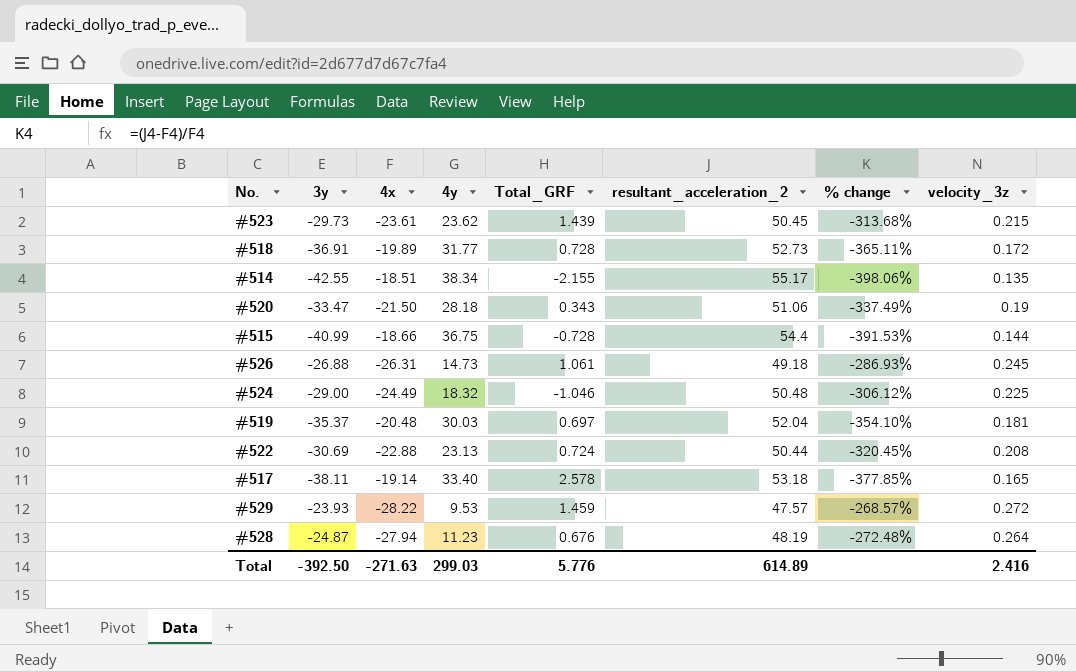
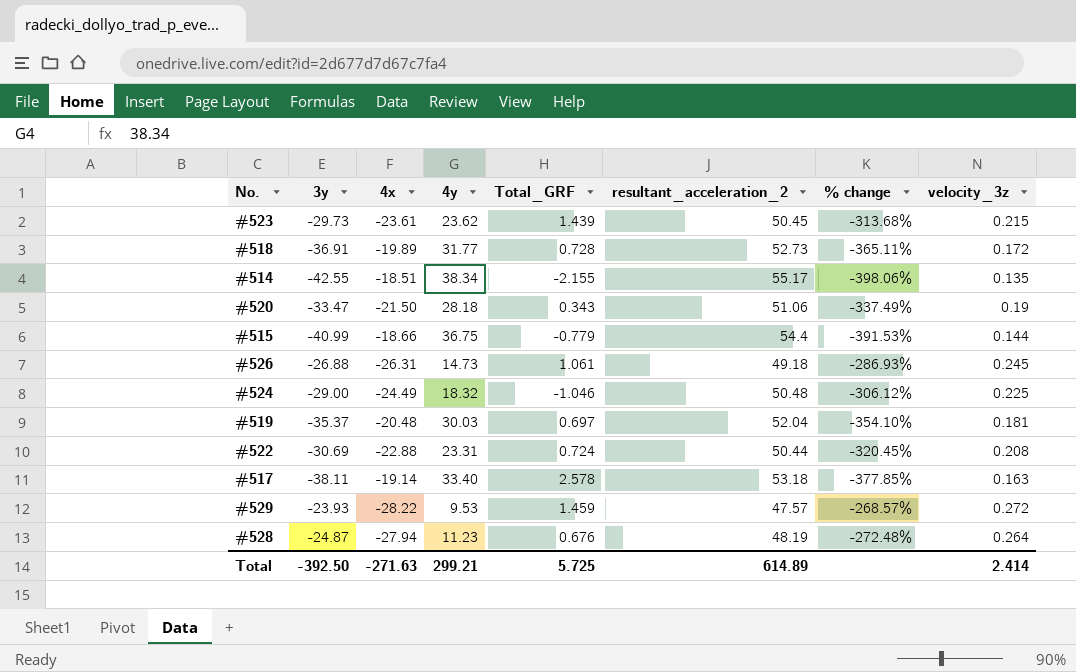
#515 | Total_GRF: -0.728 -> -0.779
#522 | 4y: 23.13 -> 23.31
#517 | velocity_3z: 0.165 -> 0.163
Total | 4y: 299.03 -> 299.21
Total | Total_GRF: 5.776 -> 5.725
Total | velocity_3z: 2.416 -> 2.414

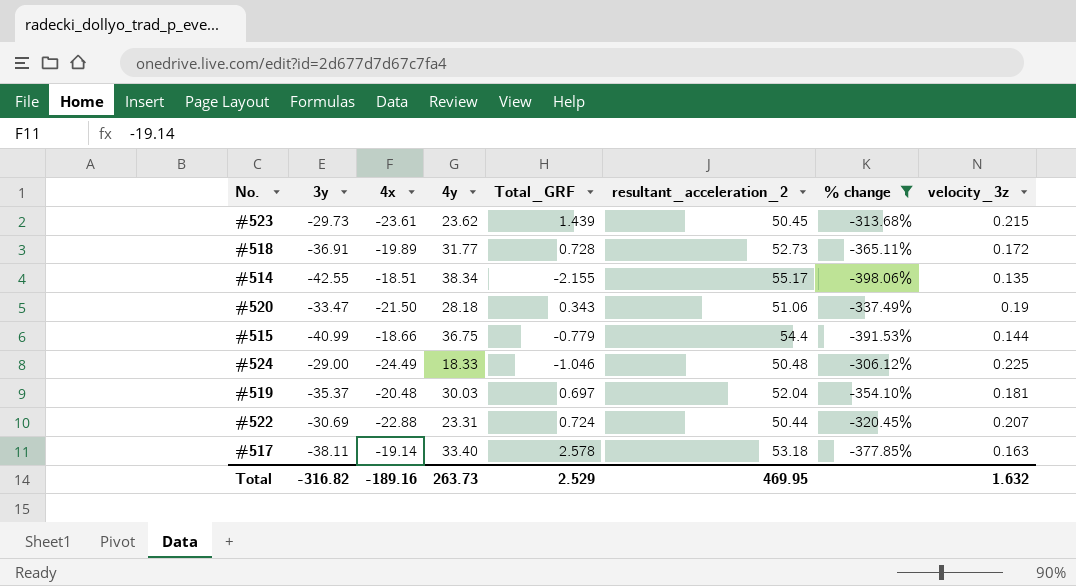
filter: none -> % change <= -306.12%
#524 | 4y: 18.32 -> 18.33
#522 | velocity_3z: 0.208 -> 0.207
Total | 3y: -392.50 -> -316.82
Total | 4x: -271.63 -> -189.16
Total | 4y: 299.21 -> 263.73
Total | Total_GRF: 5.725 -> 2.529
Total | resultant_acceleration_2: 614.89 -> 469.95
Total | velocity_3z: 2.414 -> 1.632

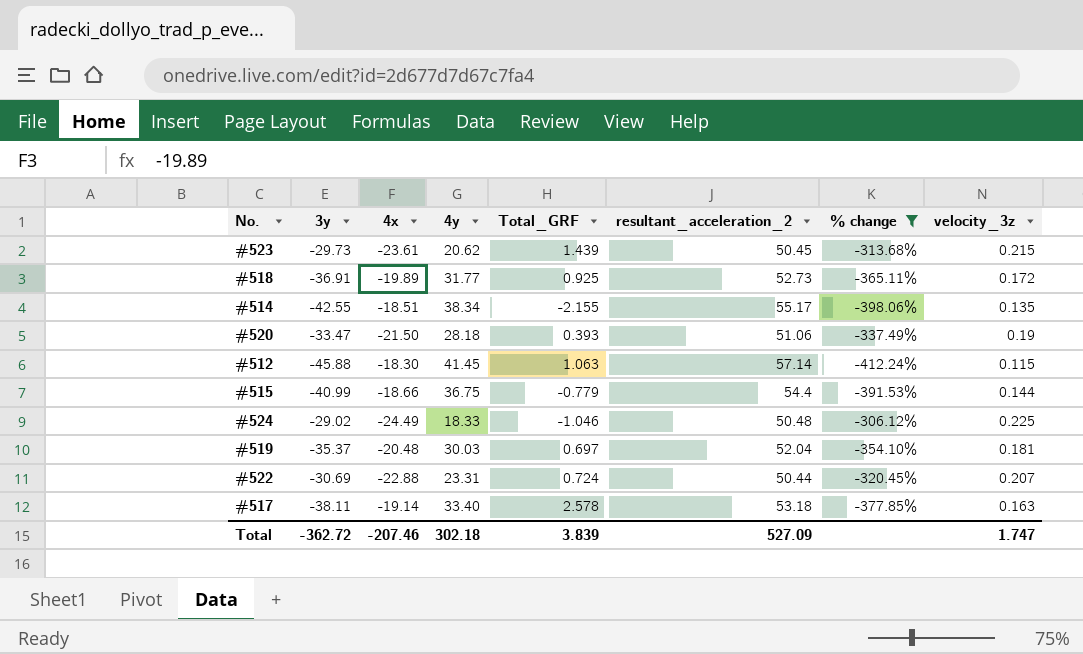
#523 | 4y: 23.62 -> 20.62
#518 | Total_GRF: 0.728 -> 0.925
#520 | Total_GRF: 0.343 -> 0.393
row #512: none -> -45.88 | -18.30 | 41.45 | 1.063 | 57.14 | -412.24% | 0.115
#524 | 3y: -29.00 -> -29.02
Total | 3y: -316.82 -> -362.72
Total | 4x: -189.16 -> -207.46
Total | 4y: 263.73 -> 302.18
Total | Total_GRF: 2.529 -> 3.839
Total | resultant_acceleration_2: 469.95 -> 527.09
Total | velocity_3z: 1.632 -> 1.747

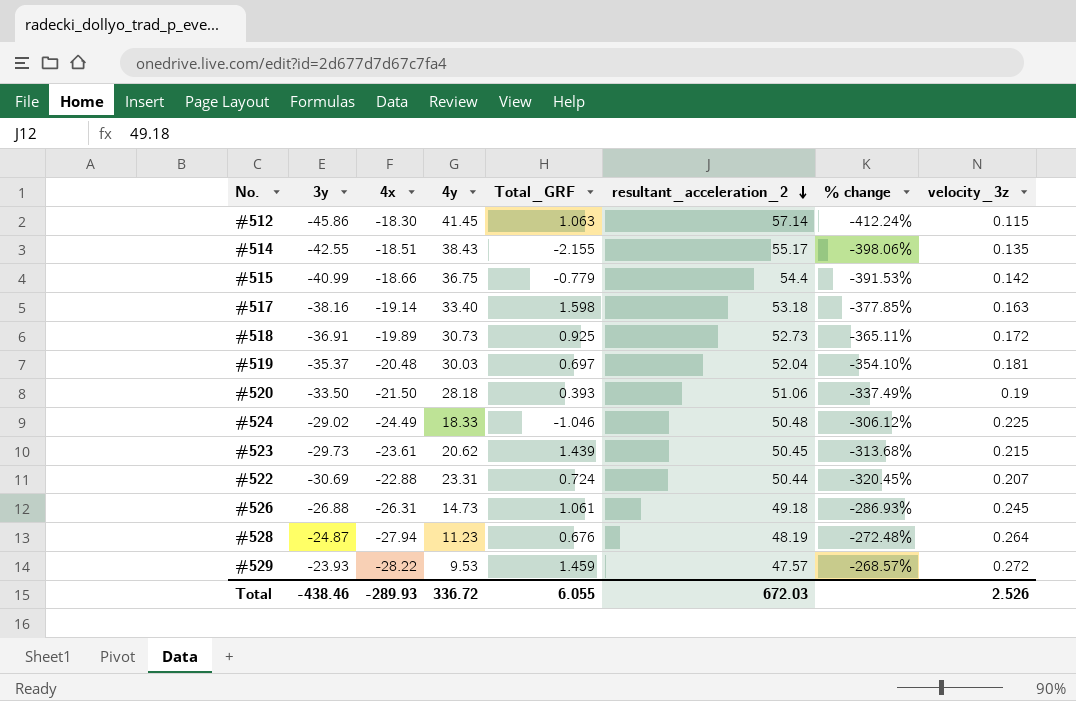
filter: % change <= -306.12% -> none
row order: none -> resultant_acceleration_2 descending
#512 | 3y: -45.88 -> -45.86
#514 | 4y: 38.34 -> 38.43
#515 | velocity_3z: 0.144 -> 0.142
#517 | 3y: -38.11 -> -38.16
#517 | Total_GRF: 2.578 -> 1.598
#518 | 4y: 31.77 -> 30.73
#520 | 3y: -33.47 -> -33.50
Total | 3y: -362.72 -> -438.46
Total | 4x: -207.46 -> -289.93
Total | 4y: 302.18 -> 336.72
Total | Total_GRF: 3.839 -> 6.055
Total | resultant_acceleration_2: 527.09 -> 672.03
Total | velocity_3z: 1.747 -> 2.526

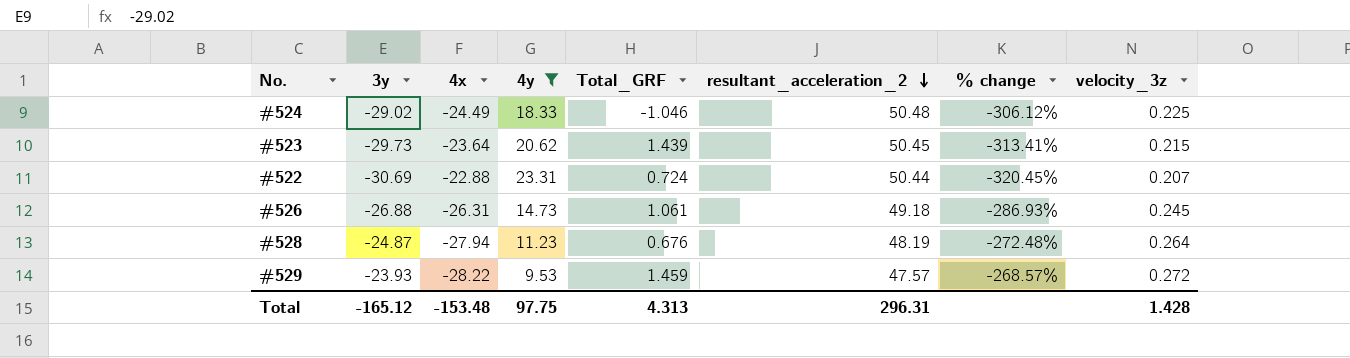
filter: none -> 4y <= 23.31
#523 | 4x: -23.61 -> -23.64
#523 | % change: -313.68% -> -313.41%
Total | 3y: -438.46 -> -165.12
Total | 4x: -289.93 -> -153.48
Total | 4y: 336.72 -> 97.75
Total | Total_GRF: 6.055 -> 4.313
Total | resultant_acceleration_2: 672.03 -> 296.31
Total | velocity_3z: 2.526 -> 1.428

